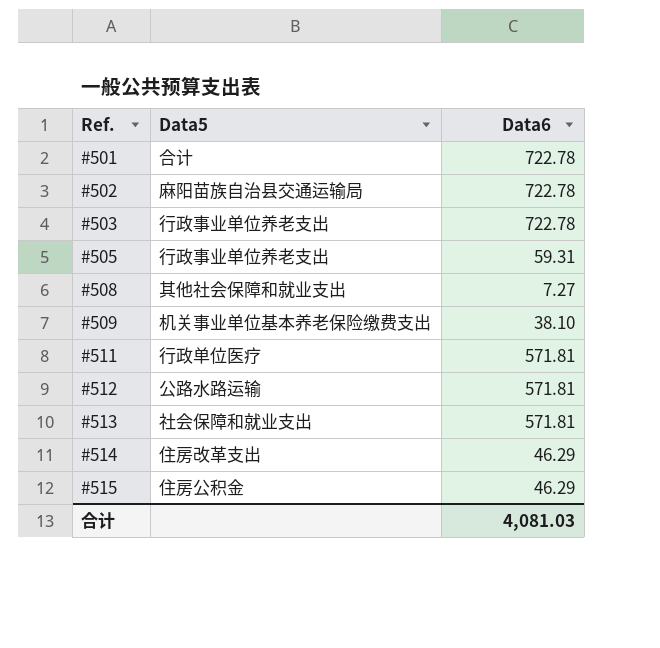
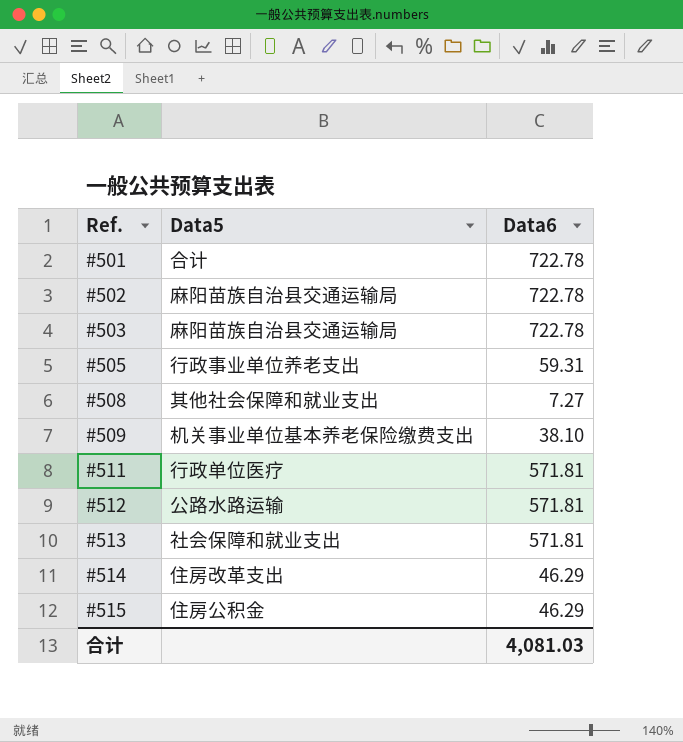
#503 | Data5: 行政事业单位养老支出 -> 麻阳苗族自治县交通运输局

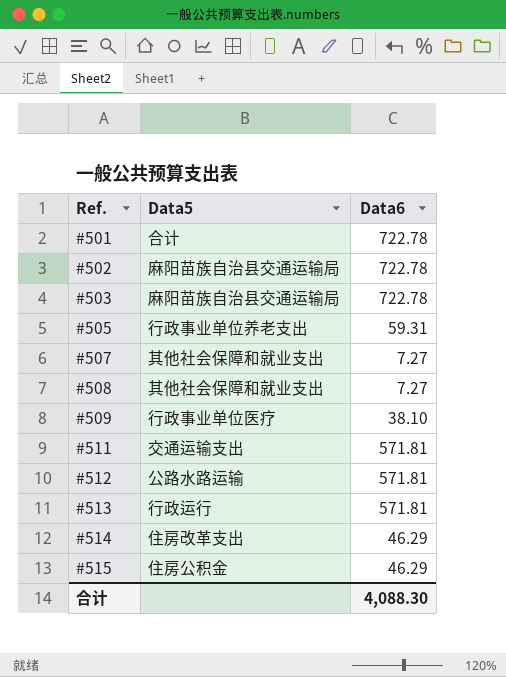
row #507: none -> 其他社会保障和就业支出 | 7.27
#509 | Data5: 机关事业单位基本养老保险缴费支出 -> 行政事业单位医疗
#511 | Data5: 行政单位医疗 -> 交通运输支出
#513 | Data5: 社会保障和就业支出 -> 行政运行
合计 | Data6: 4,081.03 -> 4,088.30

